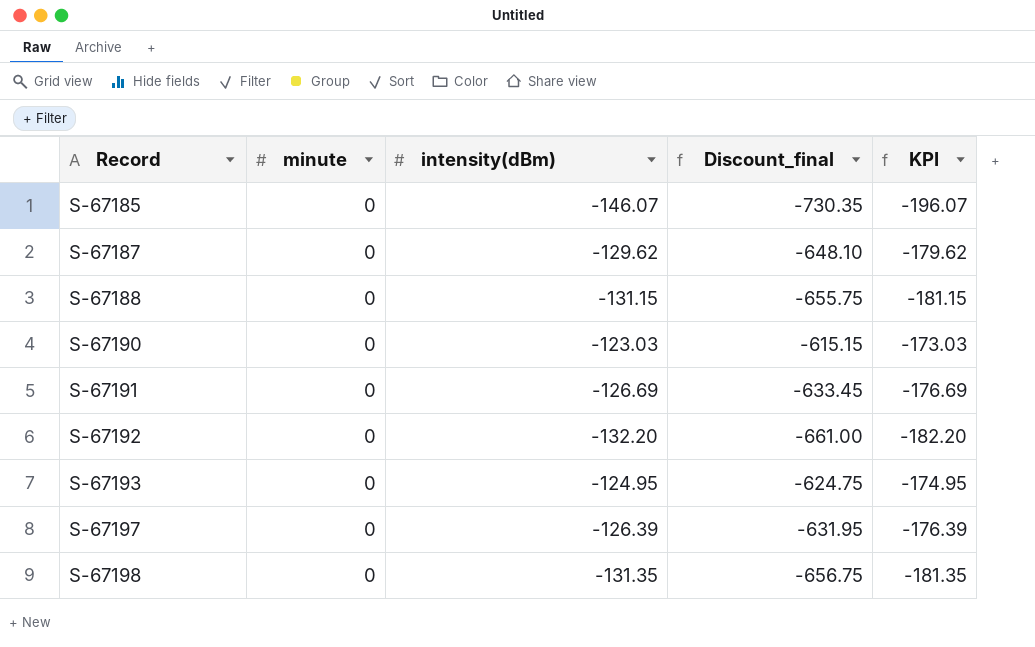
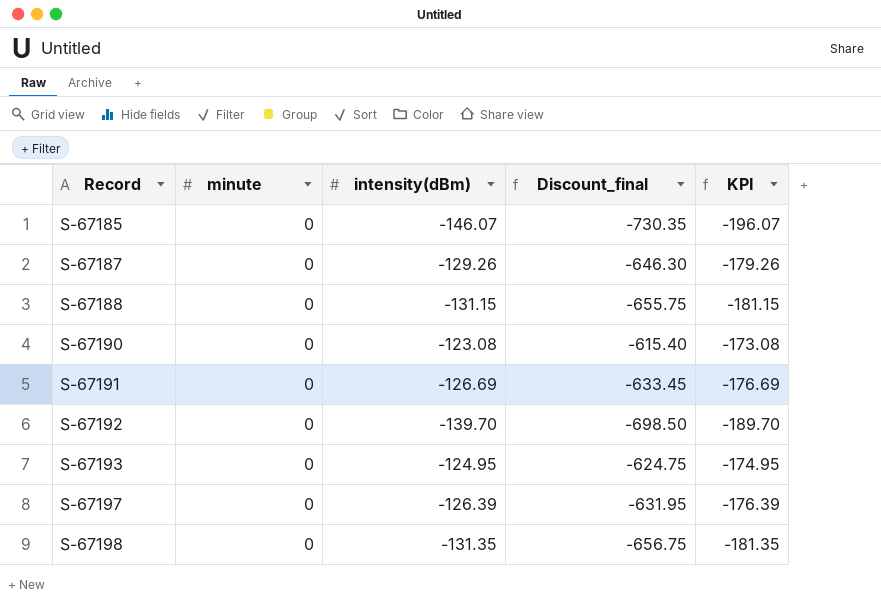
S-67187 | intensity(dBm): -129.62 -> -129.26
S-67187 | Discount_final: -648.10 -> -646.30
S-67187 | KPI: -179.62 -> -179.26
S-67190 | intensity(dBm): -123.03 -> -123.08
S-67190 | Discount_final: -615.15 -> -615.40
S-67190 | KPI: -173.03 -> -173.08
S-67192 | intensity(dBm): -132.20 -> -139.70
S-67192 | Discount_final: -661.00 -> -698.50
S-67192 | KPI: -182.20 -> -189.70

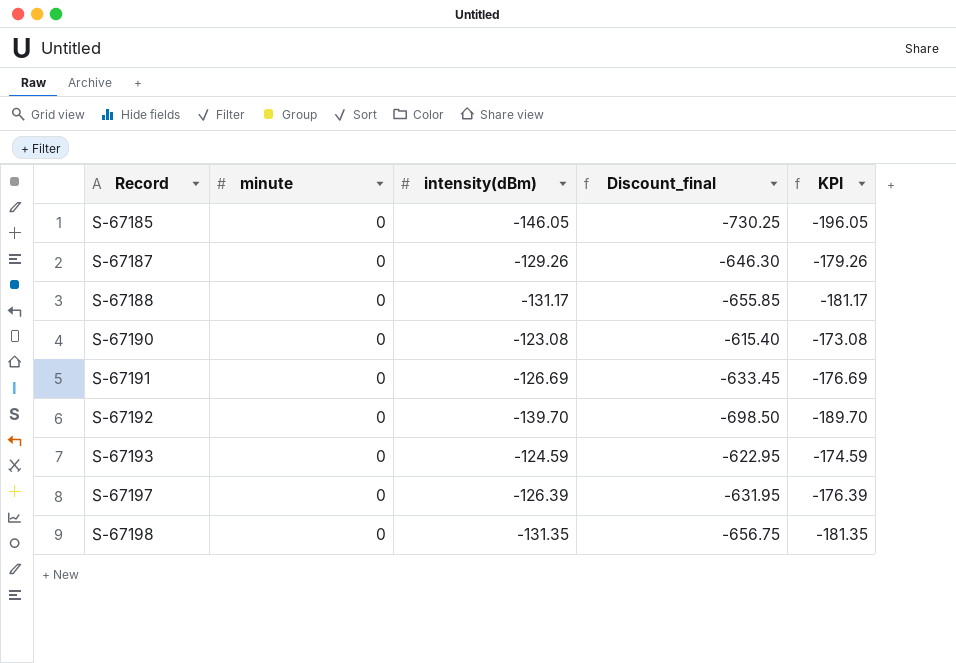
S-67185 | intensity(dBm): -146.07 -> -146.05
S-67185 | Discount_final: -730.35 -> -730.25
S-67185 | KPI: -196.07 -> -196.05
S-67188 | intensity(dBm): -131.15 -> -131.17
S-67188 | Discount_final: -655.75 -> -655.85
S-67188 | KPI: -181.15 -> -181.17
S-67193 | intensity(dBm): -124.95 -> -124.59
S-67193 | Discount_final: -624.75 -> -622.95
S-67193 | KPI: -174.95 -> -174.59

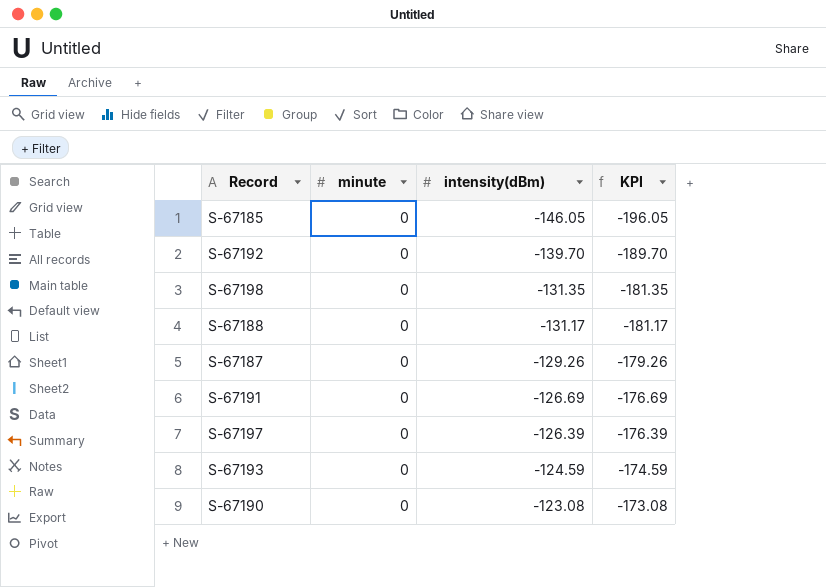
row order: Record ascending -> intensity(dBm) ascending
column Discount_final | formula: [intensity(dBm)] * 5 -> none

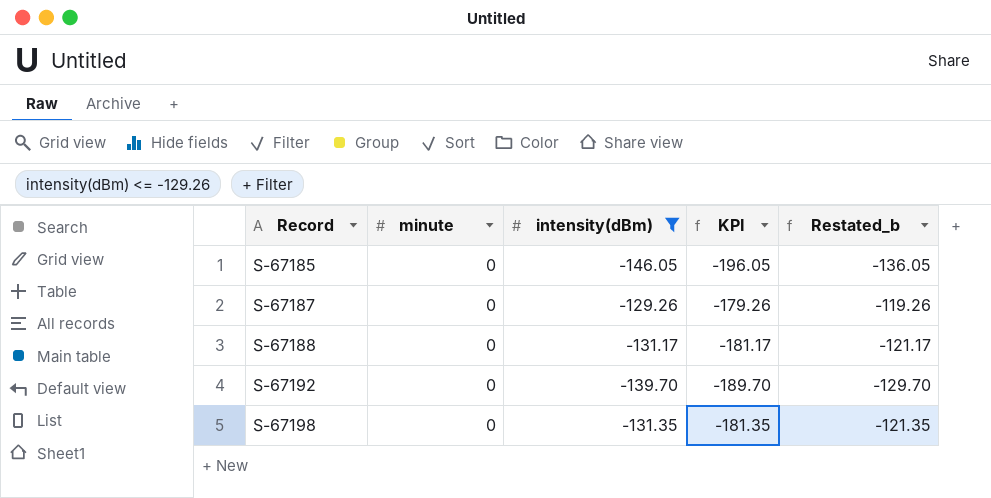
filter: none -> intensity(dBm) <= -129.26
row order: intensity(dBm) ascending -> Record ascending
column Restated_b | formula: none -> [intensity(dBm)] + 10

